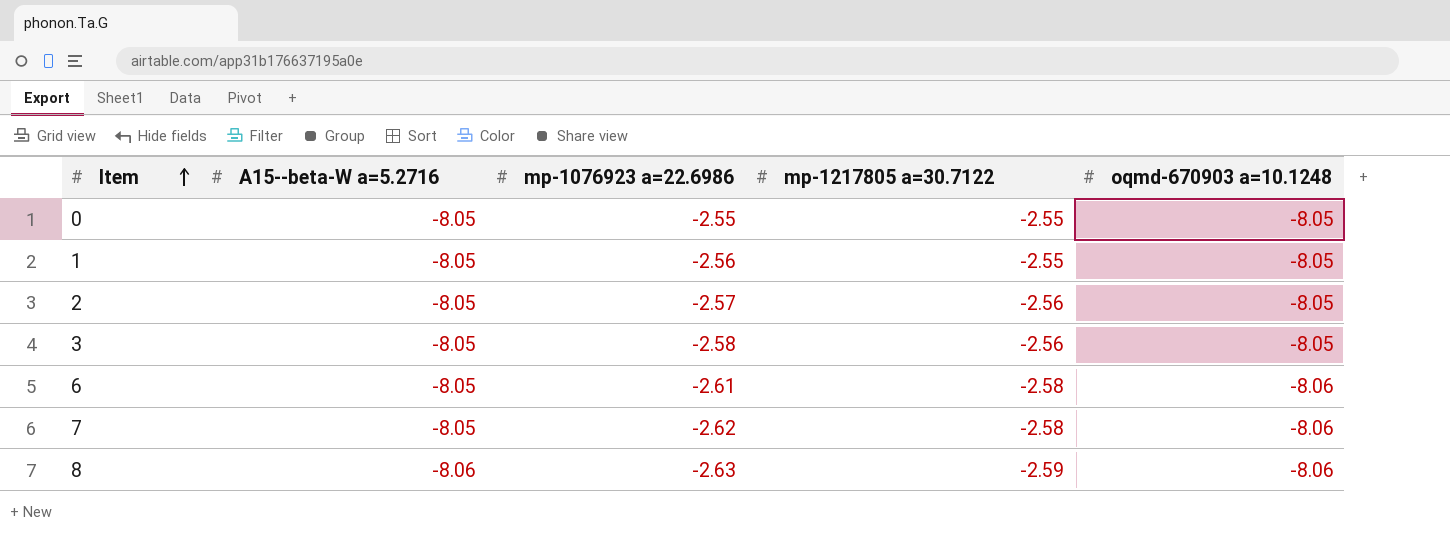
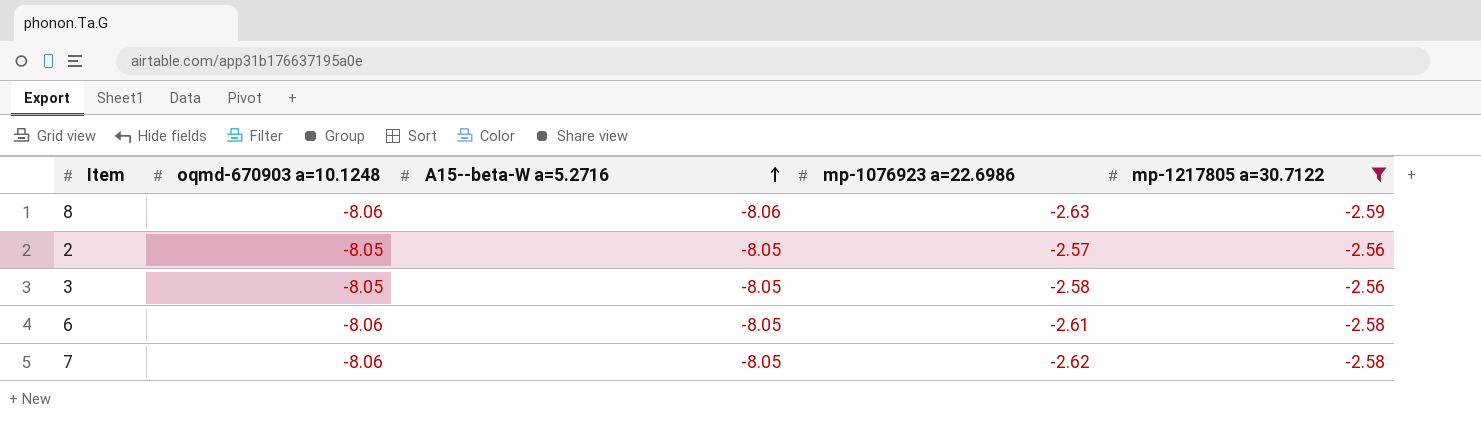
filter: none -> mp-1217805 a=30.7122 != -2.55
row order: Item ascending -> A15--beta-W a=5.2716 ascending
column oqmd-670903 a=10.1248 | position: 5 -> 2

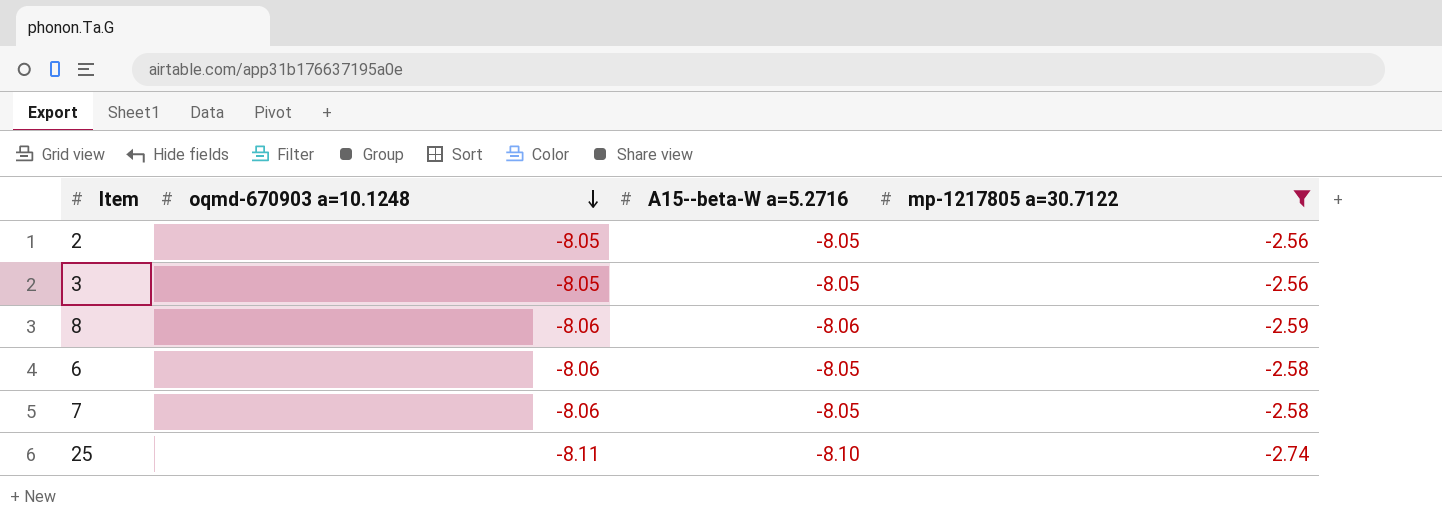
row order: A15--beta-W a=5.2716 ascending -> oqmd-670903 a=10.1248 descending
column mp-1076923 a=22.6986 | position: 4 -> none
row 25: none -> -8.11 | -8.10 | -2.74

